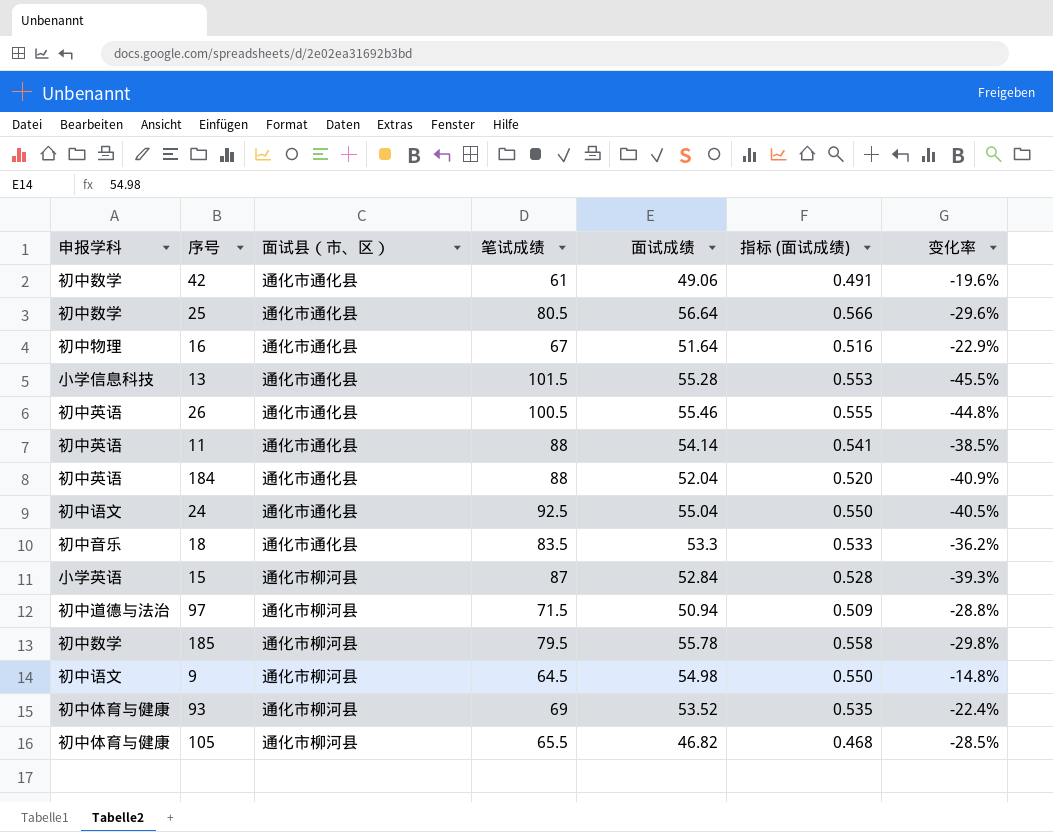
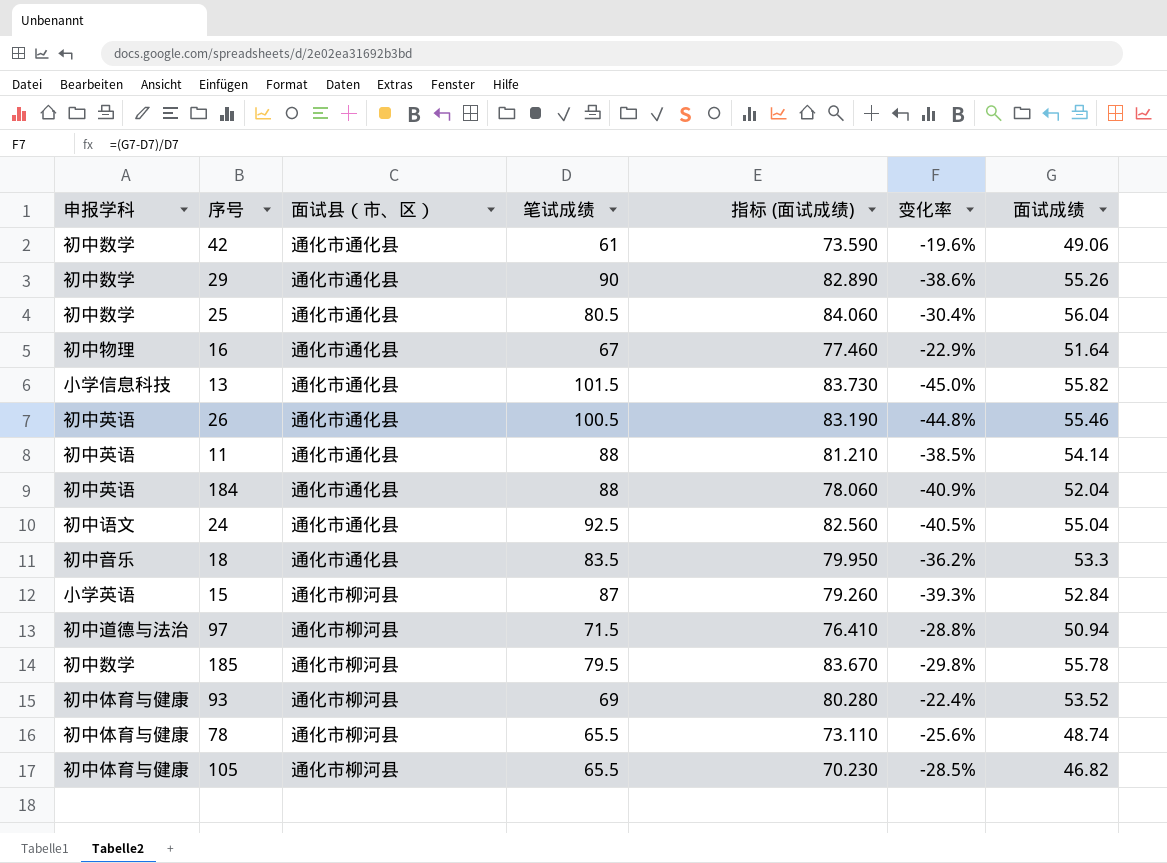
column 指标 (面试成绩) | formula: [面试成绩] * 0.01 -> [面试成绩] * 1.5
column 面试成绩 | position: 5 -> 7
row 9: 初中语文 | 通化市柳河县 | 64.5 | 54.98 | 0.550 | -14.8% -> none
row 29: none -> 初中数学 | 通化市通化县 | 90 | 82.890 | -38.6% | 55.26
25 | 变化率: -29.6% -> -30.4%
25 | 面试成绩: 56.64 -> 56.04
13 | 变化率: -45.5% -> -45.0%
13 | 面试成绩: 55.28 -> 55.82
row 78: none -> 初中体育与健康 | 通化市柳河县 | 65.5 | 73.110 | -25.6% | 48.74

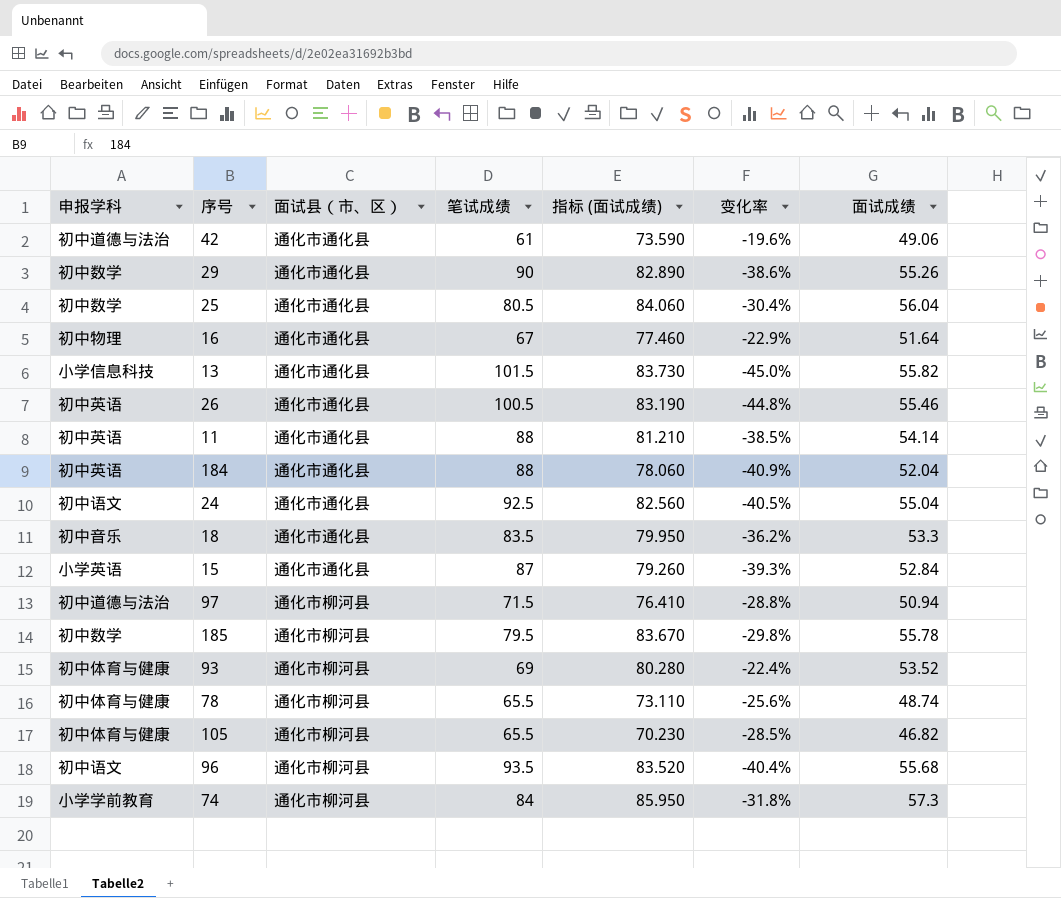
42 | 申报学科: 初中数学 -> 初中道德与法治
15 | 面试县（市、区）: 通化市柳河县 -> 通化市通化县
row 96: none -> 初中语文 | 通化市柳河县 | 93.5 | 83.520 | -40.4% | 55.68
row 74: none -> 小学学前教育 | 通化市柳河县 | 84 | 85.950 | -31.8% | 57.3

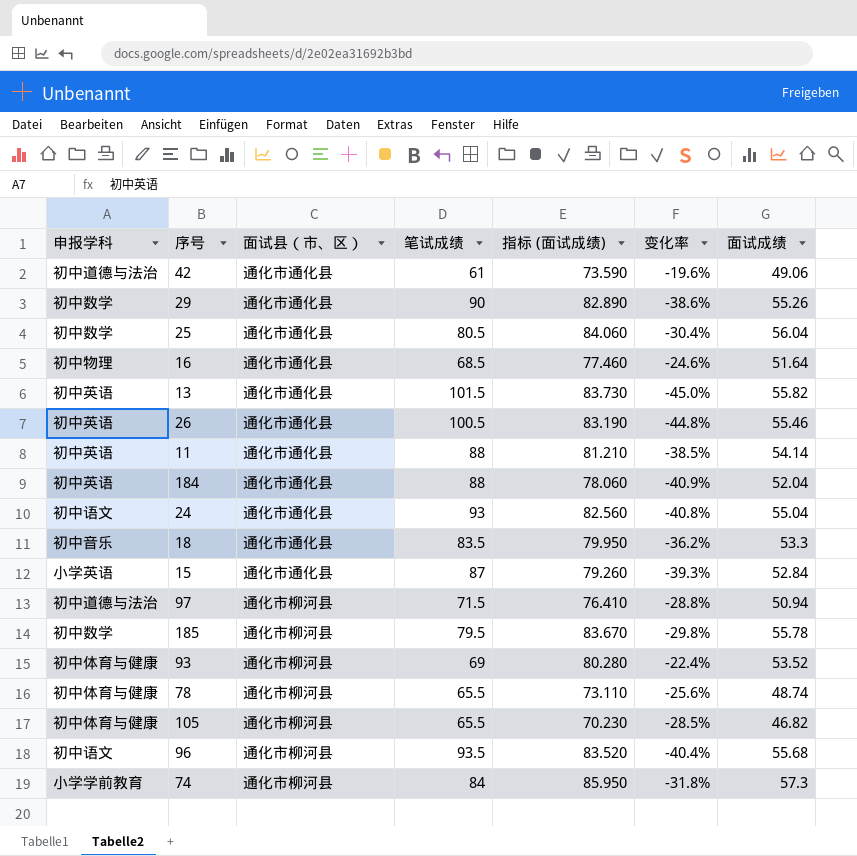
16 | 笔试成绩: 67 -> 68.5
16 | 变化率: -22.9% -> -24.6%
13 | 申报学科: 小学信息科技 -> 初中英语
24 | 笔试成绩: 92.5 -> 93
24 | 变化率: -40.5% -> -40.8%

